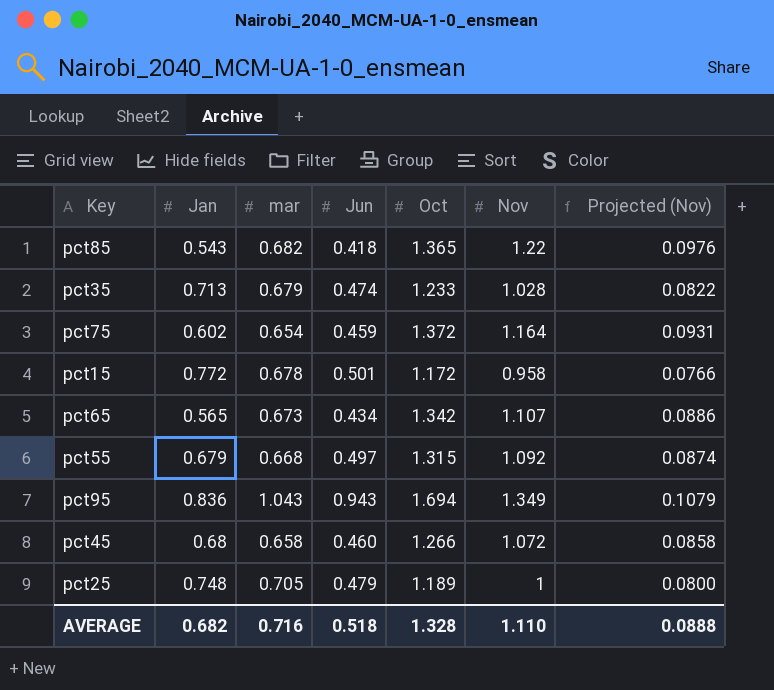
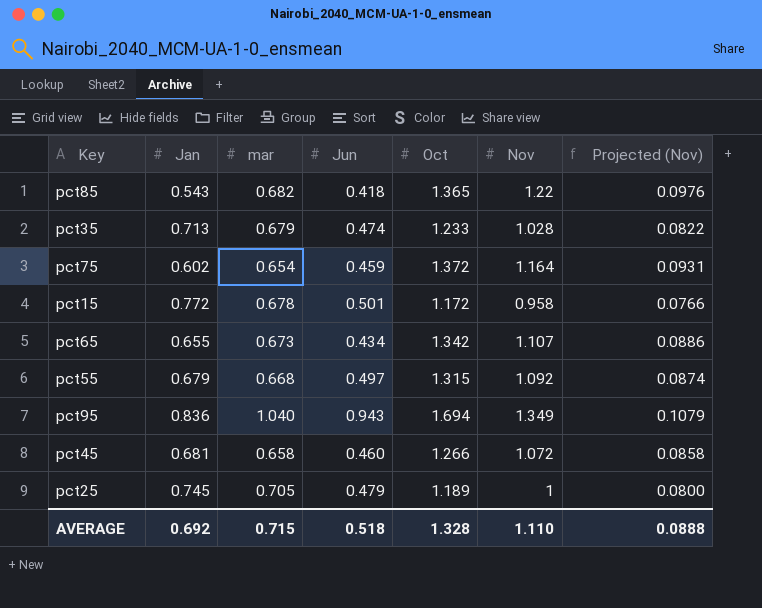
pct65 | Jan: 0.565 -> 0.655
pct95 | mar: 1.043 -> 1.040
pct45 | Jan: 0.68 -> 0.681
pct25 | Jan: 0.748 -> 0.745
AVERAGE | Jan: 0.682 -> 0.692
AVERAGE | mar: 0.716 -> 0.715

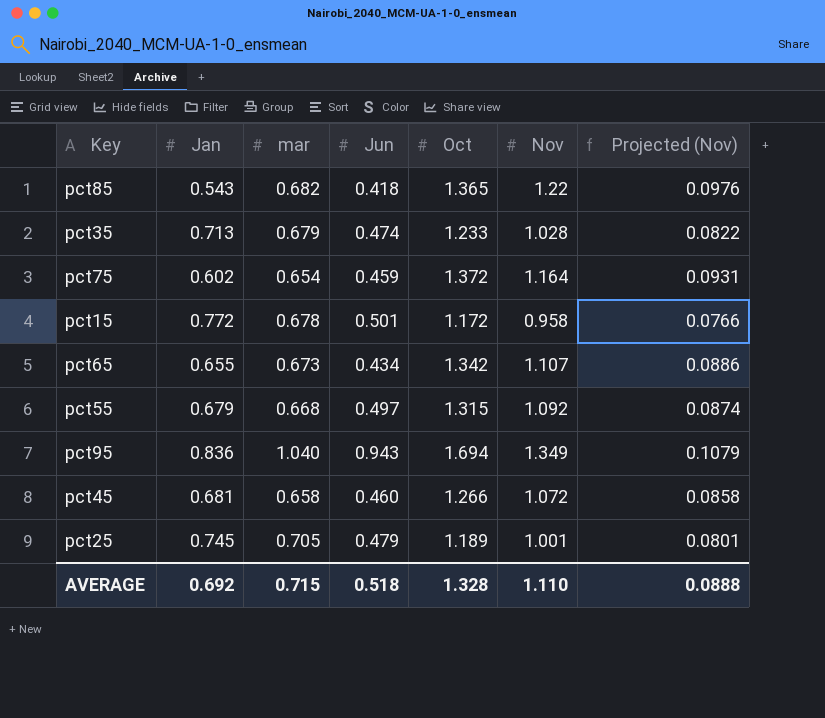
pct25 | Nov: 1 -> 1.001
pct25 | Projected (Nov): 0.0800 -> 0.0801

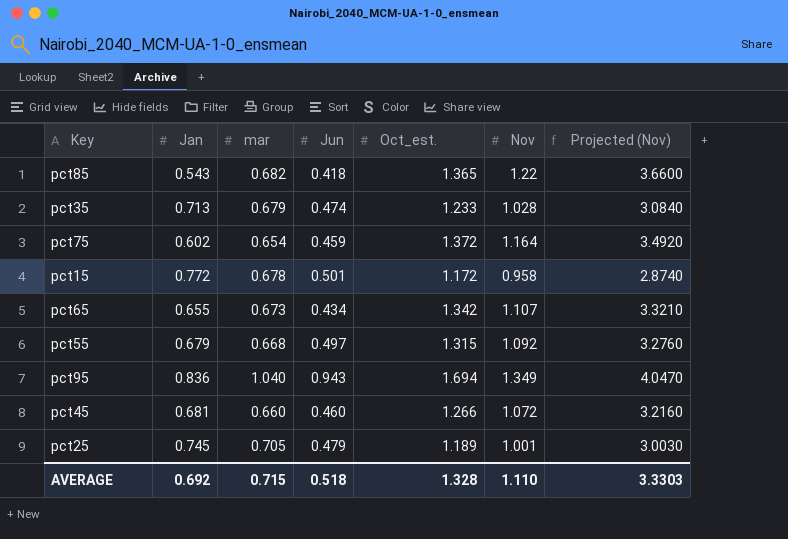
column name: Oct -> Oct_est.
column Projected (Nov) | formula: [Nov] * 0.08 -> [Nov] * 3
pct45 | mar: 0.658 -> 0.660
AVERAGE | Projected (Nov): 0.0888 -> 3.3303

